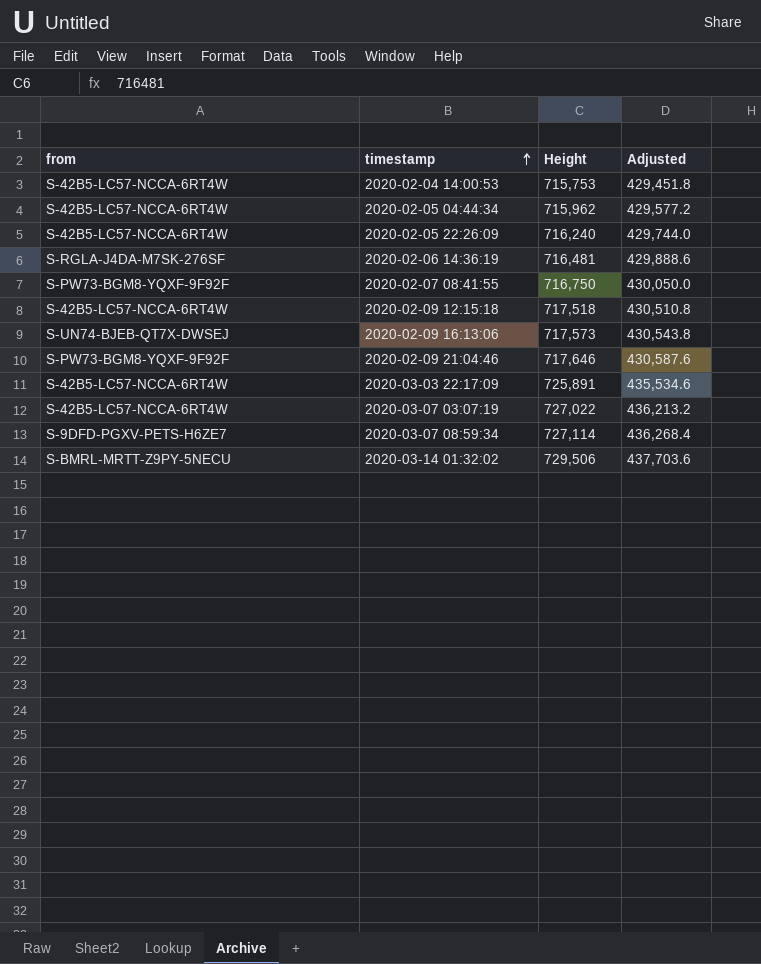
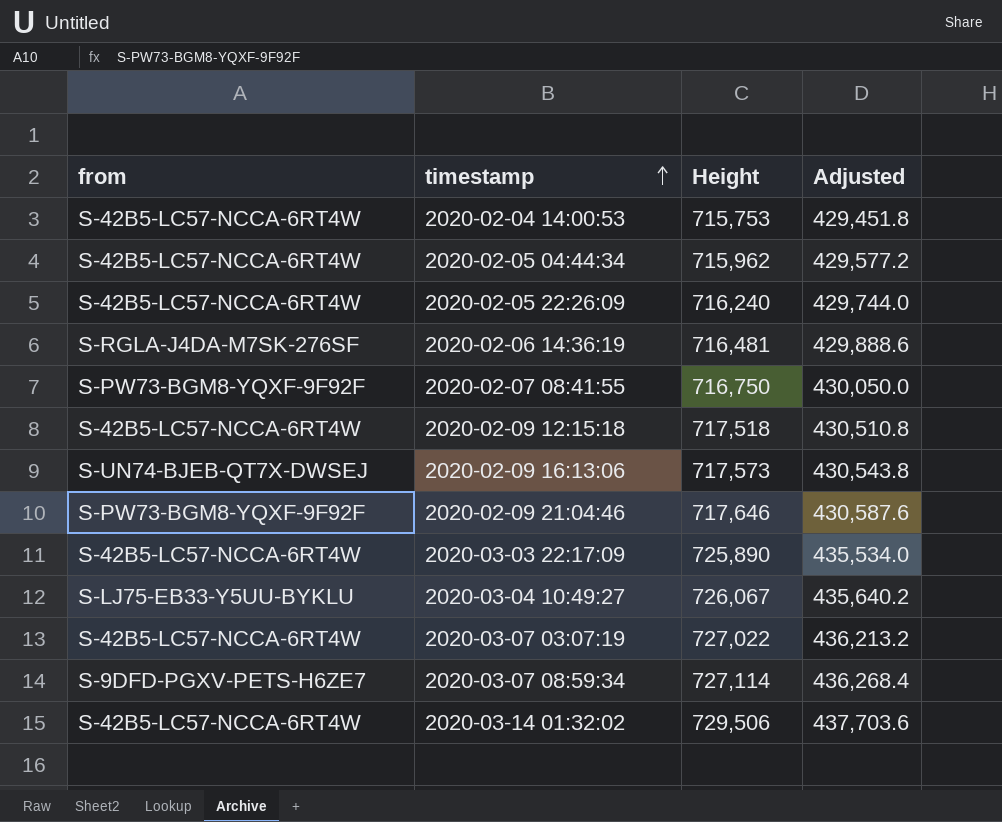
2020-03-03 22:17:09 | Height: 725,891 -> 725,890
2020-03-03 22:17:09 | Adjusted: 435,534.6 -> 435,534.0
row 2020-03-04 10:49:27: none -> S-LJ75-EB33-Y5UU-BYKLU | 726,067 | 435,640.2
2020-03-14 01:32:02 | from: S-BMRL-MRTT-Z9PY-5NECU -> S-42B5-LC57-NCCA-6RT4W

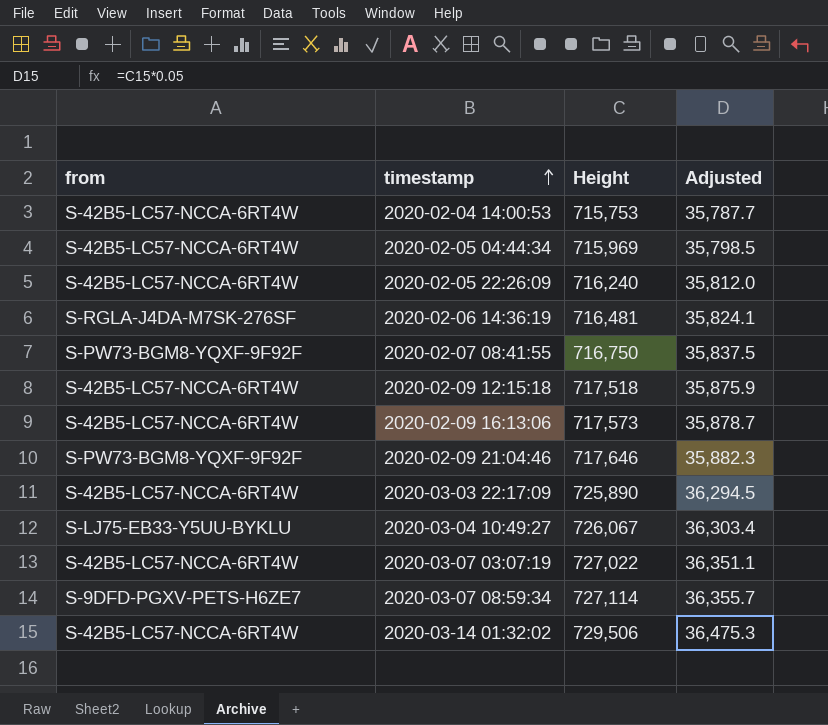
column Adjusted | formula: [Height] * 0.6 -> [Height] * 0.05
2020-02-05 04:44:34 | Height: 715,962 -> 715,969
2020-02-09 16:13:06 | from: S-UN74-BJEB-QT7X-DWSEJ -> S-42B5-LC57-NCCA-6RT4W

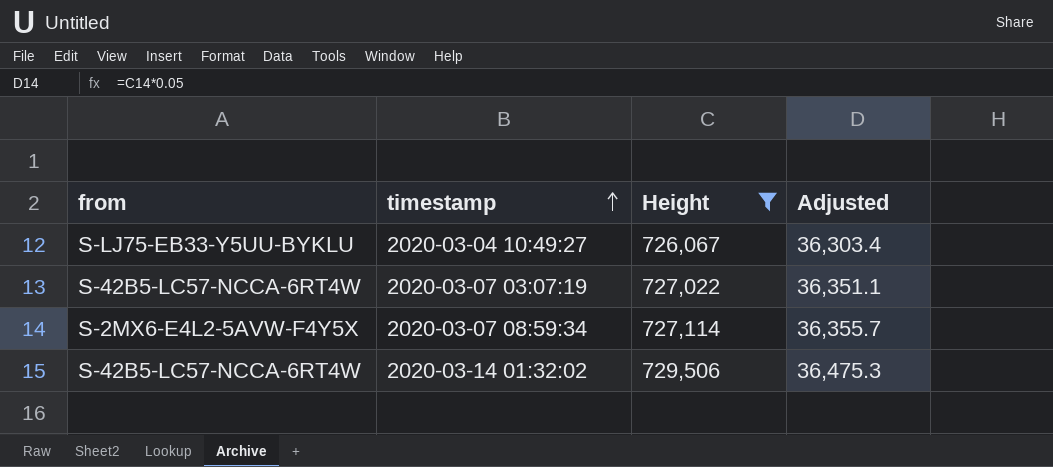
filter: none -> Height >= 726,067
2020-03-07 08:59:34 | from: S-9DFD-PGXV-PETS-H6ZE7 -> S-2MX6-E4L2-5AVW-F4Y5X

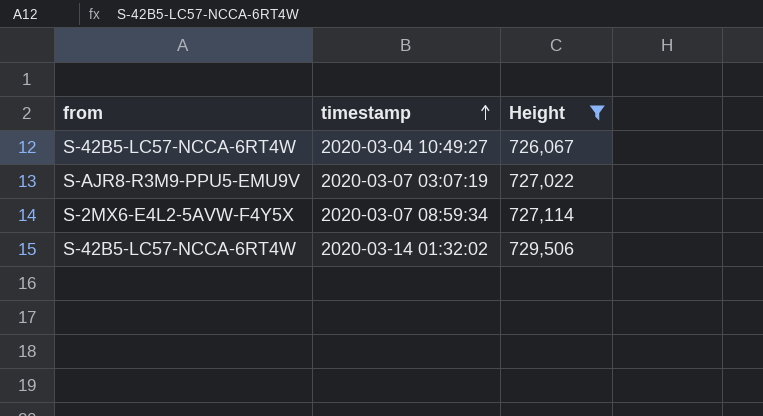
column Adjusted | formula: [Height] * 0.05 -> none
2020-03-04 10:49:27 | from: S-LJ75-EB33-Y5UU-BYKLU -> S-42B5-LC57-NCCA-6RT4W
2020-03-07 03:07:19 | from: S-42B5-LC57-NCCA-6RT4W -> S-AJR8-R3M9-PPU5-EMU9V

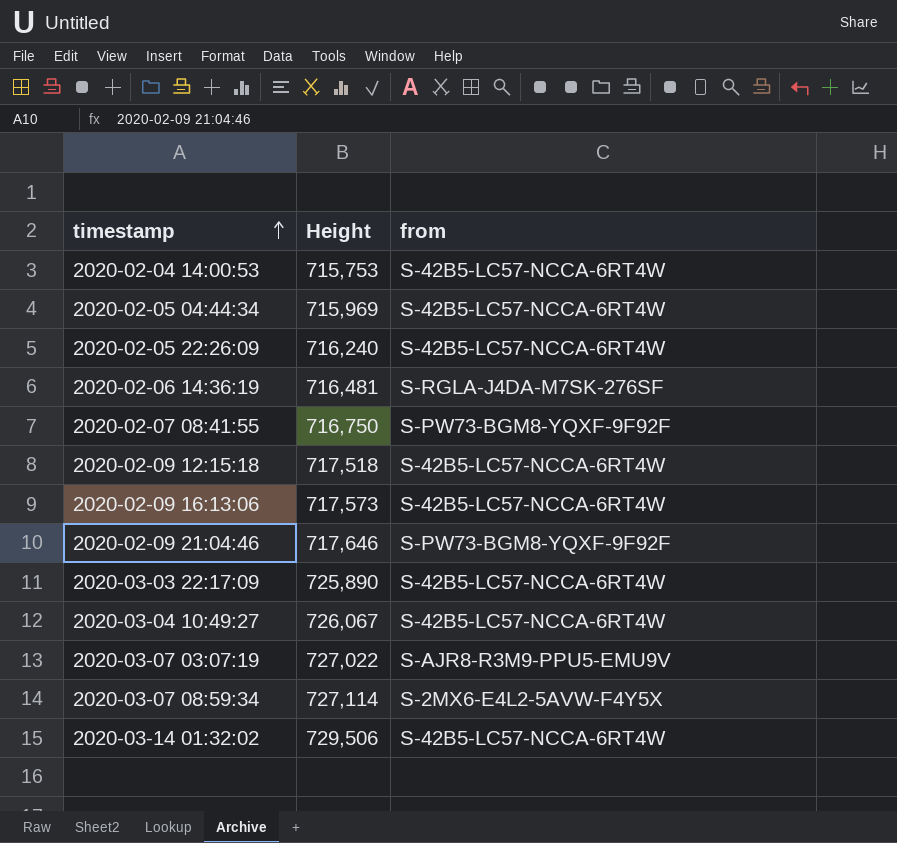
filter: Height >= 726,067 -> none
column from | position: 1 -> 3

